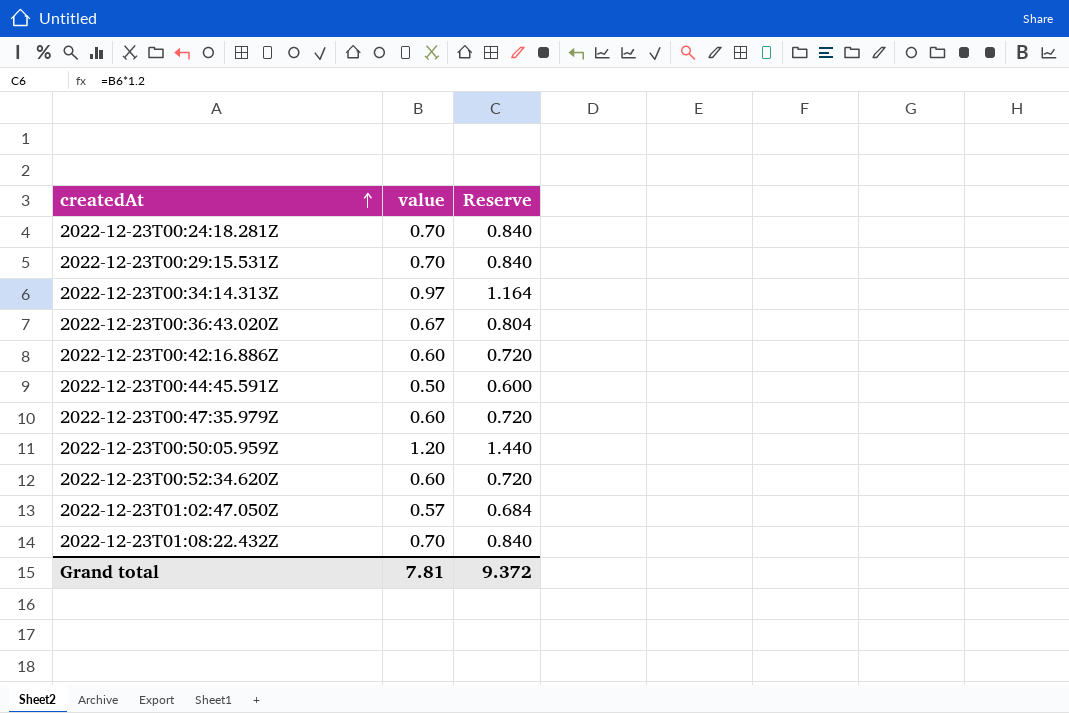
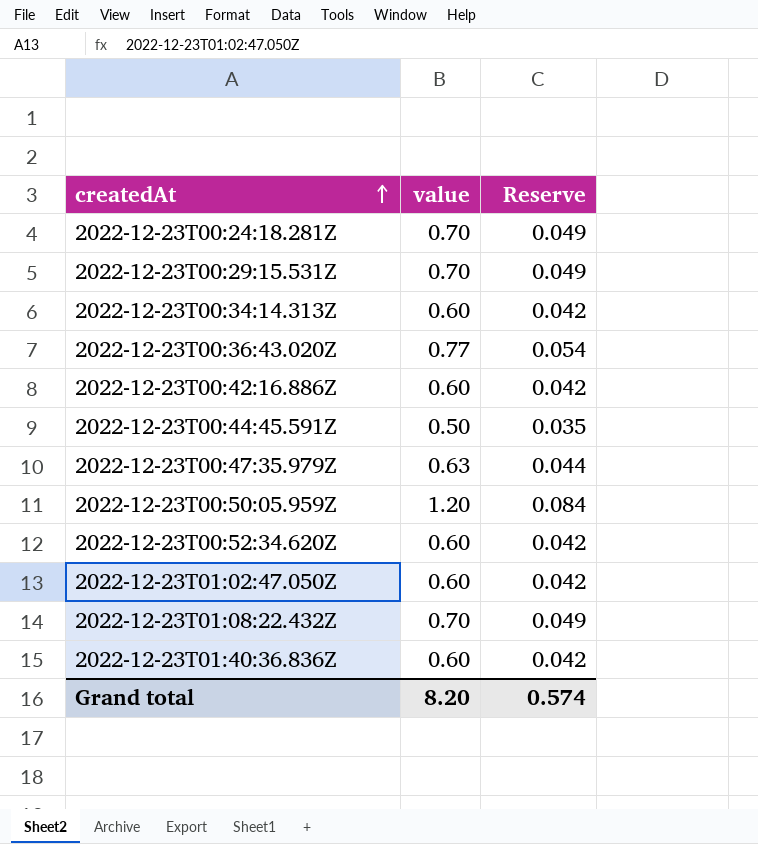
column Reserve | formula: [value] * 1.2 -> [value] * 0.07
2022-12-23T00:34:14.313Z | value: 0.97 -> 0.60
2022-12-23T00:36:43.020Z | value: 0.67 -> 0.77
2022-12-23T00:47:35.979Z | value: 0.60 -> 0.63
2022-12-23T01:02:47.050Z | value: 0.57 -> 0.60
row 2022-12-23T01:40:36.836Z: none -> 0.60 | 0.042
Grand total | value: 7.81 -> 8.20
Grand total | Reserve: 9.372 -> 0.574

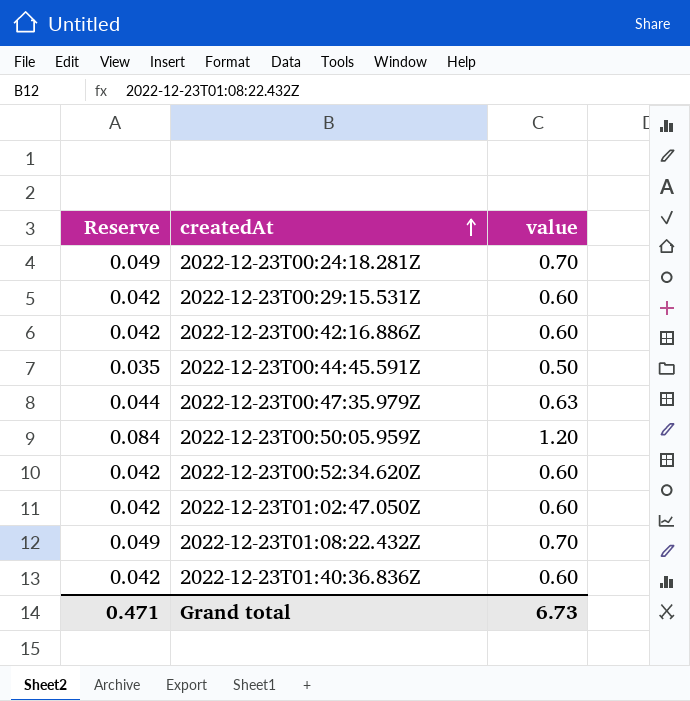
column Reserve | position: 3 -> 1
row 2022-12-23T00:34:14.313Z: 0.60 | 0.042 -> none
row 2022-12-23T00:36:43.020Z: 0.77 | 0.054 -> none
2022-12-23T00:29:15.531Z | Reserve: 0.049 -> 0.042
2022-12-23T00:29:15.531Z | value: 0.70 -> 0.60
Grand total | Reserve: 0.574 -> 0.471
Grand total | value: 8.20 -> 6.73

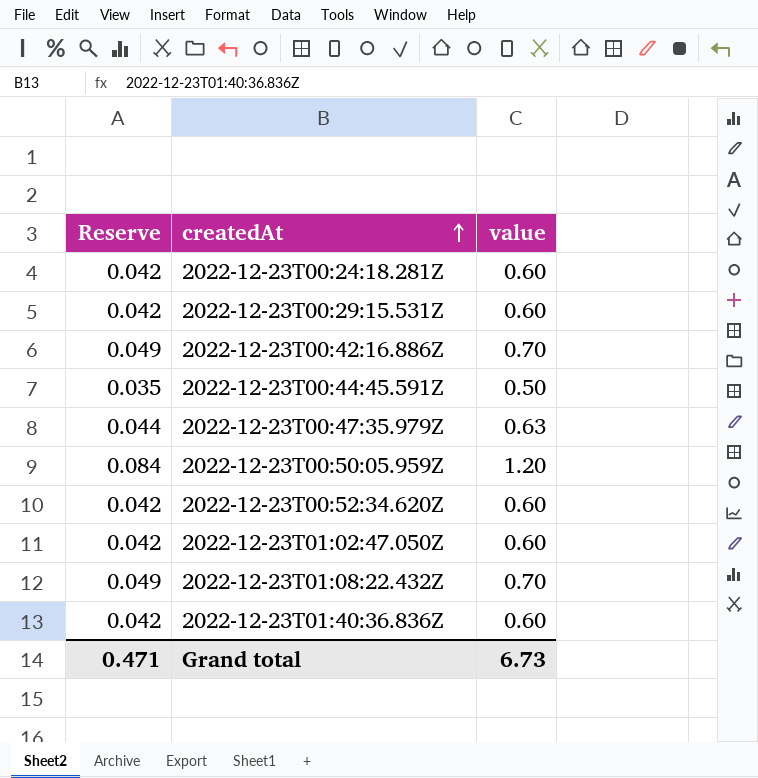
2022-12-23T00:24:18.281Z | Reserve: 0.049 -> 0.042
2022-12-23T00:24:18.281Z | value: 0.70 -> 0.60
2022-12-23T00:42:16.886Z | Reserve: 0.042 -> 0.049
2022-12-23T00:42:16.886Z | value: 0.60 -> 0.70

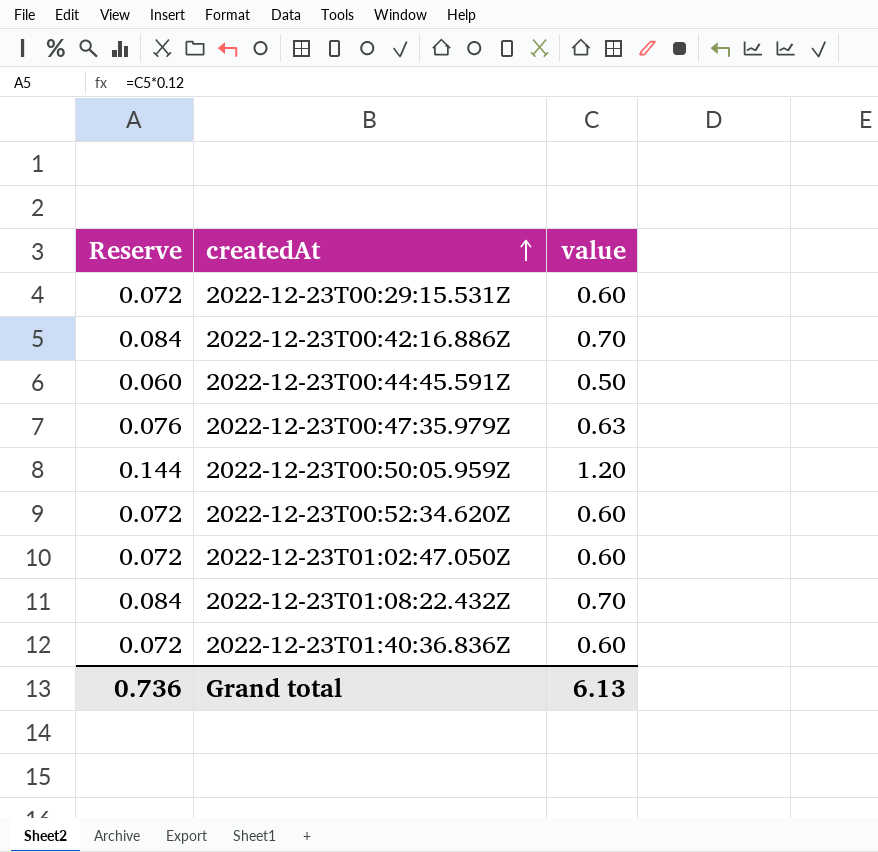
column Reserve | formula: [value] * 0.07 -> [value] * 0.12
row 2022-12-23T00:24:18.281Z: 0.042 | 0.60 -> none
Grand total | Reserve: 0.471 -> 0.736
Grand total | value: 6.73 -> 6.13

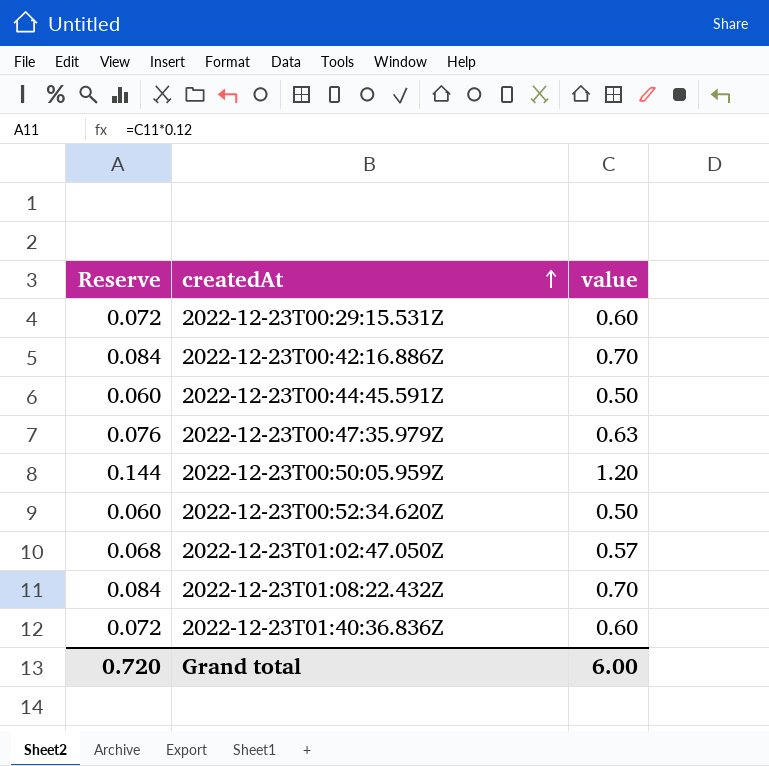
2022-12-23T00:52:34.620Z | Reserve: 0.072 -> 0.060
2022-12-23T00:52:34.620Z | value: 0.60 -> 0.50
2022-12-23T01:02:47.050Z | Reserve: 0.072 -> 0.068
2022-12-23T01:02:47.050Z | value: 0.60 -> 0.57
Grand total | Reserve: 0.736 -> 0.720
Grand total | value: 6.13 -> 6.00

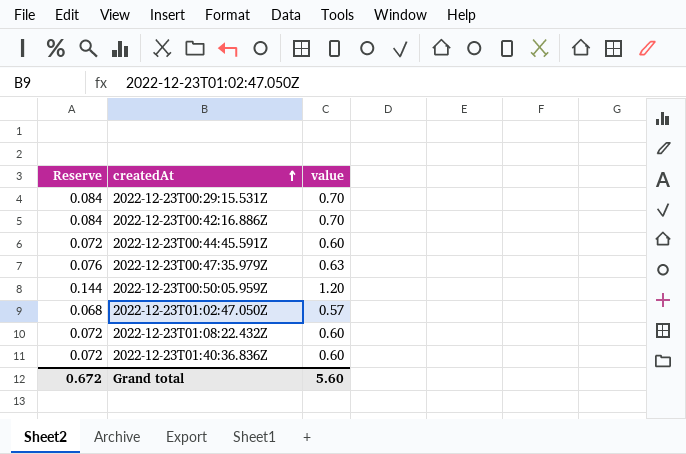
row 2022-12-23T00:52:34.620Z: 0.060 | 0.50 -> none
2022-12-23T00:29:15.531Z | Reserve: 0.072 -> 0.084
2022-12-23T00:29:15.531Z | value: 0.60 -> 0.70
2022-12-23T00:44:45.591Z | Reserve: 0.060 -> 0.072
2022-12-23T00:44:45.591Z | value: 0.50 -> 0.60
2022-12-23T01:08:22.432Z | Reserve: 0.084 -> 0.072
2022-12-23T01:08:22.432Z | value: 0.70 -> 0.60
Grand total | Reserve: 0.720 -> 0.672
Grand total | value: 6.00 -> 5.60

